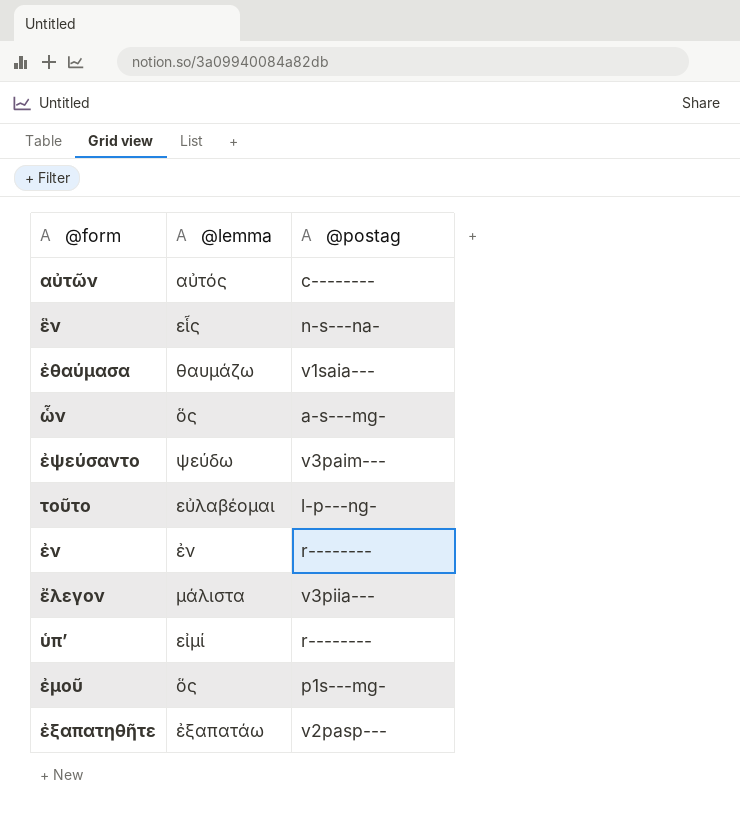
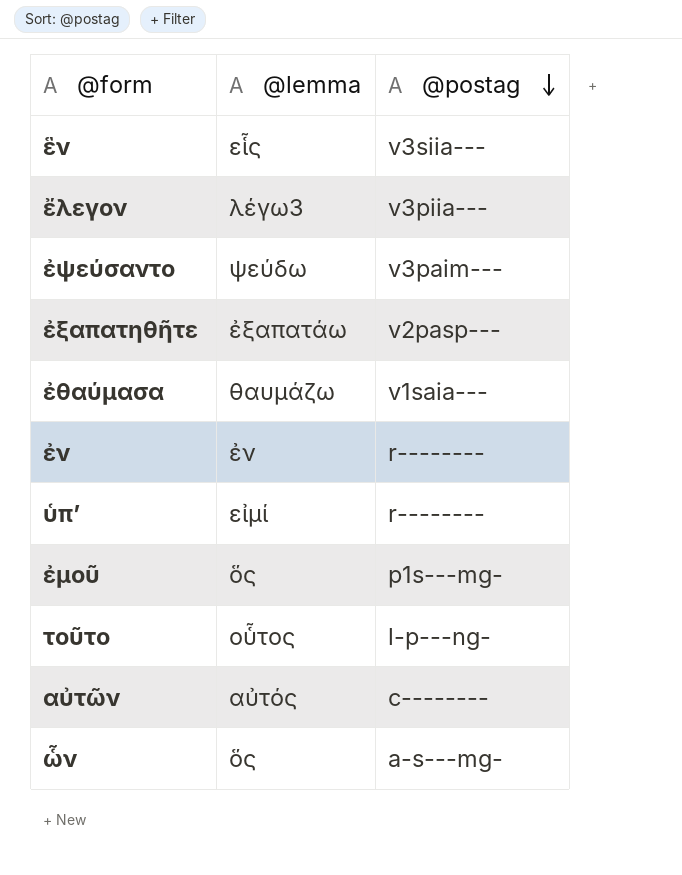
row order: none -> @postag descending
ἓν | @postag: n-s---na- -> v3siia---
ἔλεγον | @lemma: μάλιστα -> λέγω3
τοῦτο | @lemma: εὐλαβέομαι -> οὗτος

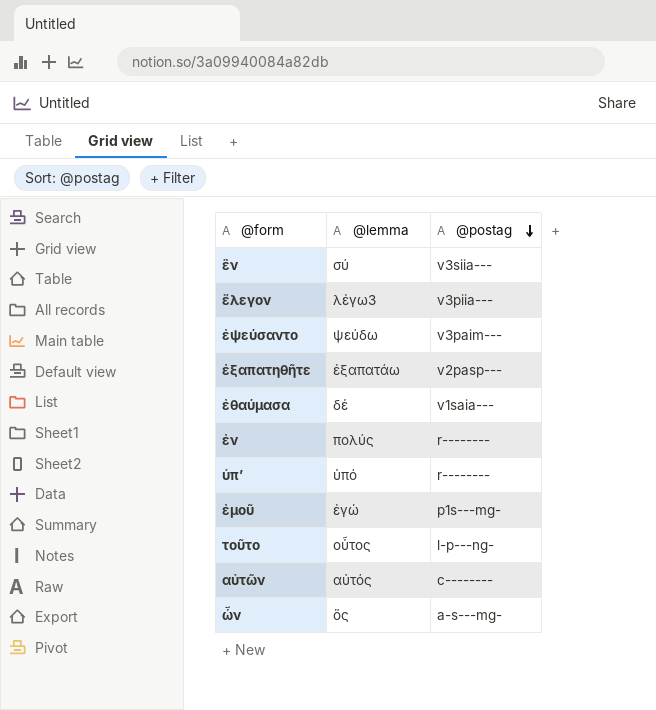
ἓν | @lemma: εἷς -> σύ
ἐθαύμασα | @lemma: θαυμάζω -> δέ
ἐν | @lemma: ἐν -> πολύς
ὑπʼ | @lemma: εἰμί -> ὑπό
ἐμοῦ | @lemma: ὅς -> ἐγώ

